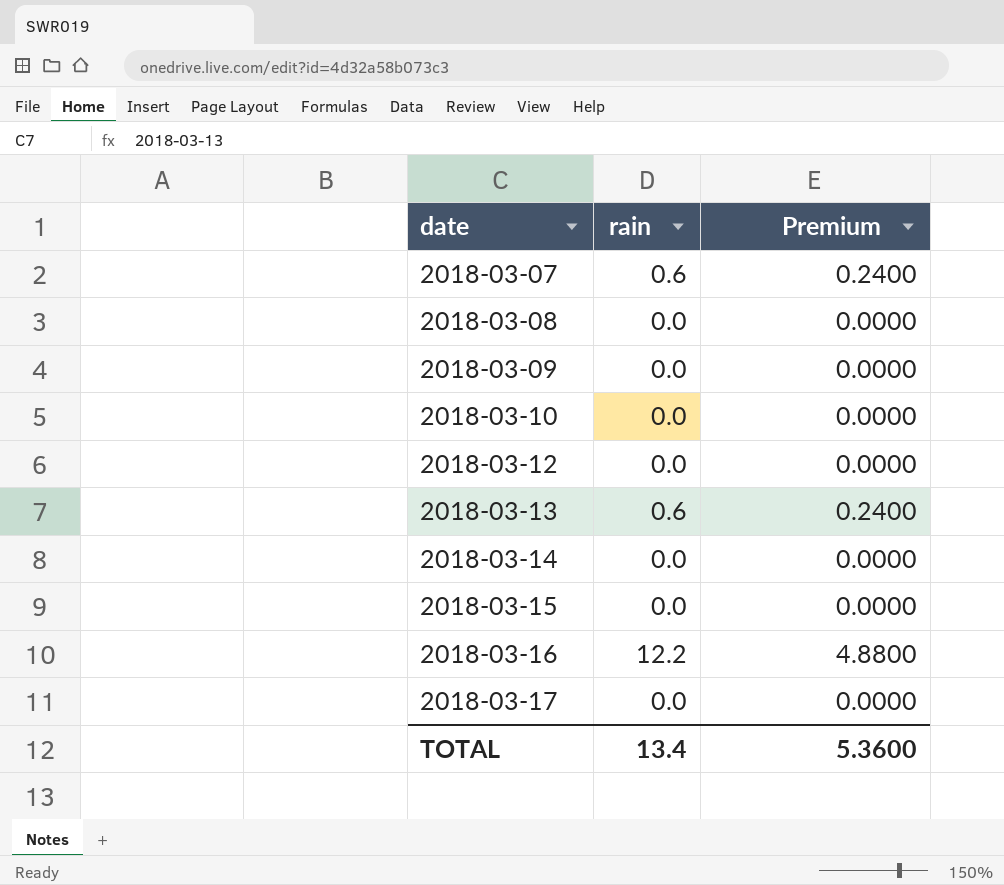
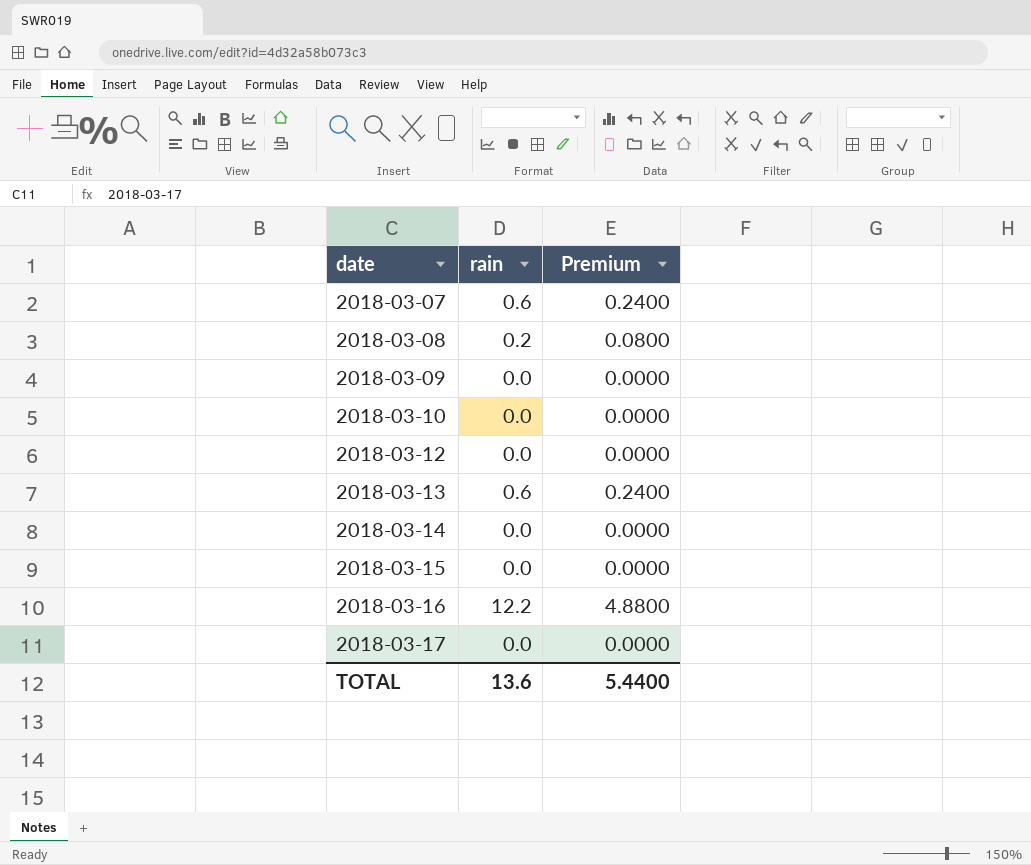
2018-03-08 | rain: 0.0 -> 0.2
2018-03-08 | Premium: 0.0000 -> 0.0800
TOTAL | rain: 13.4 -> 13.6
TOTAL | Premium: 5.3600 -> 5.4400

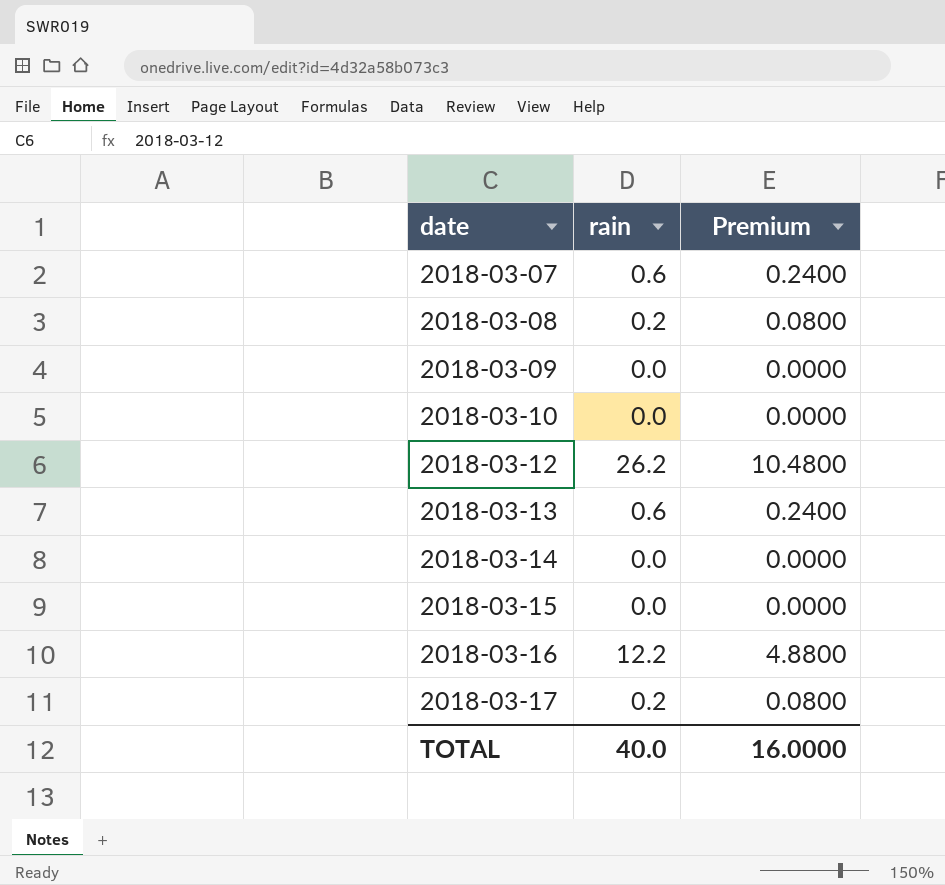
2018-03-12 | rain: 0.0 -> 26.2
2018-03-12 | Premium: 0.0000 -> 10.4800
2018-03-17 | rain: 0.0 -> 0.2
2018-03-17 | Premium: 0.0000 -> 0.0800
TOTAL | rain: 13.6 -> 40.0
TOTAL | Premium: 5.4400 -> 16.0000

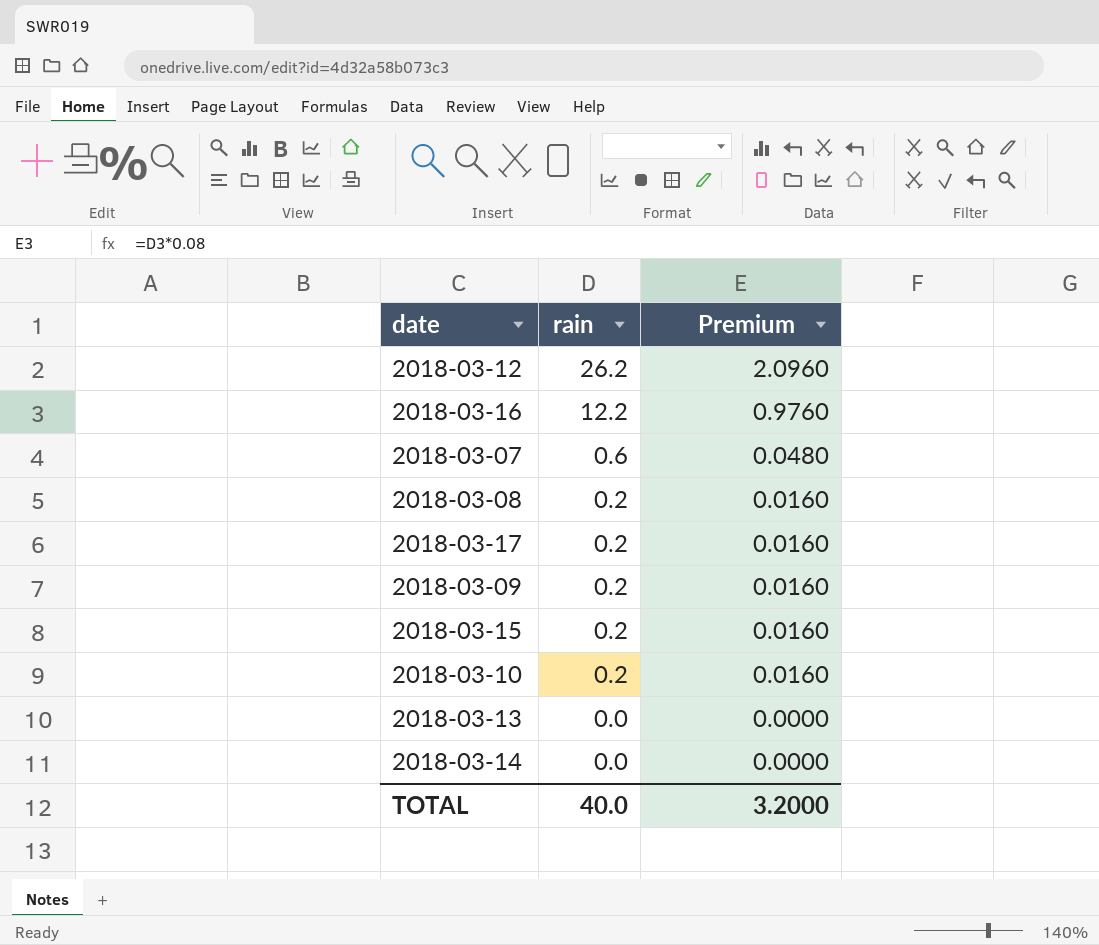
row order: date ascending -> rain descending
column Premium | formula: [rain] * 0.4 -> [rain] * 0.08
2018-03-09 | rain: 0.0 -> 0.2
2018-03-15 | rain: 0.0 -> 0.2
2018-03-10 | rain: 0.0 -> 0.2
2018-03-13 | rain: 0.6 -> 0.0
TOTAL | Premium: 16.0000 -> 3.2000

